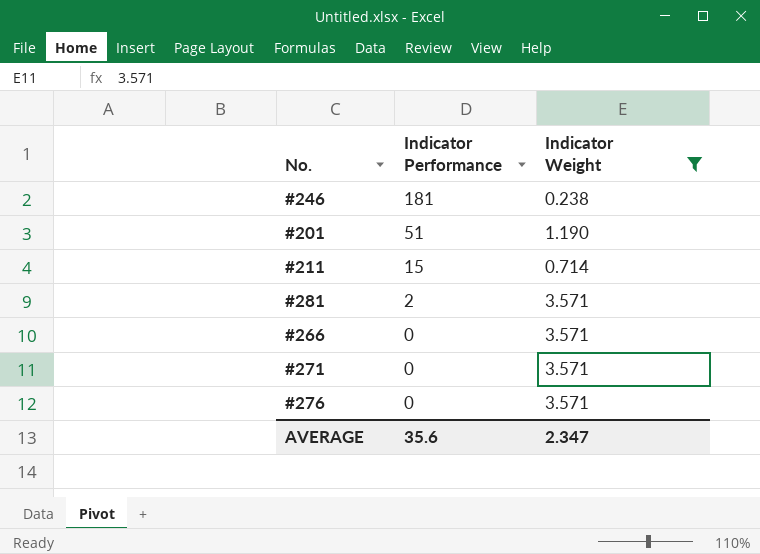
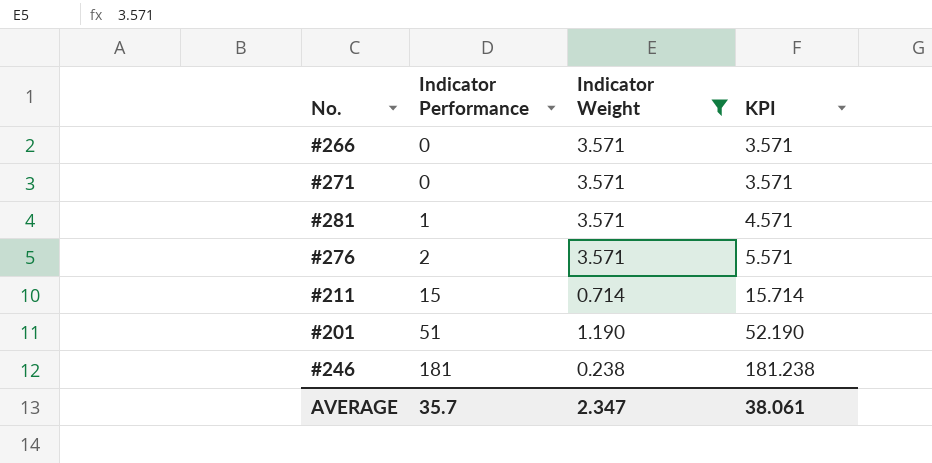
row order: Indicator Performance descending -> Indicator Performance ascending
column KPI | formula: none -> [Indicator Performance] + [Indicator Weight]
#281 | Indicator Performance: 2 -> 1
#276 | Indicator Performance: 0 -> 2
AVERAGE | Indicator Performance: 35.6 -> 35.7

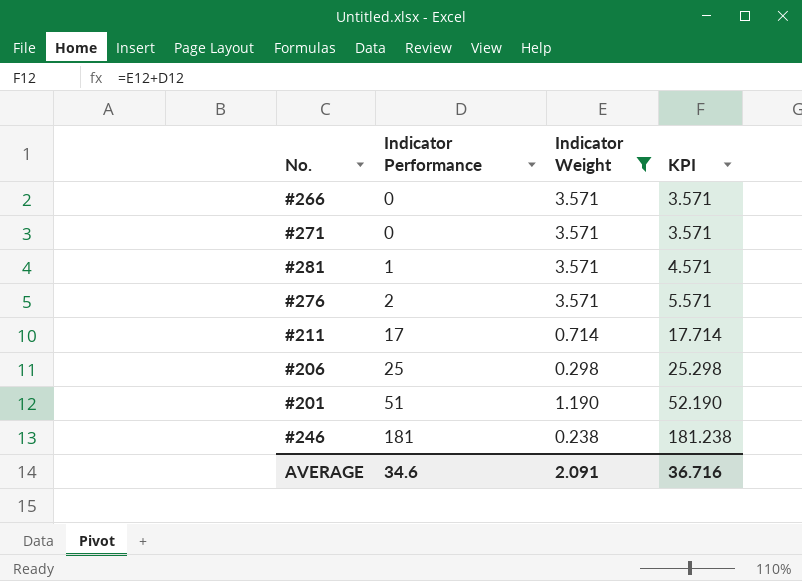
#211 | Indicator Performance: 15 -> 17
#211 | KPI: 15.714 -> 17.714
row #206: none -> 25 | 0.298 | 25.298
AVERAGE | Indicator Performance: 35.7 -> 34.6
AVERAGE | Indicator Weight: 2.347 -> 2.091
AVERAGE | KPI: 38.061 -> 36.716

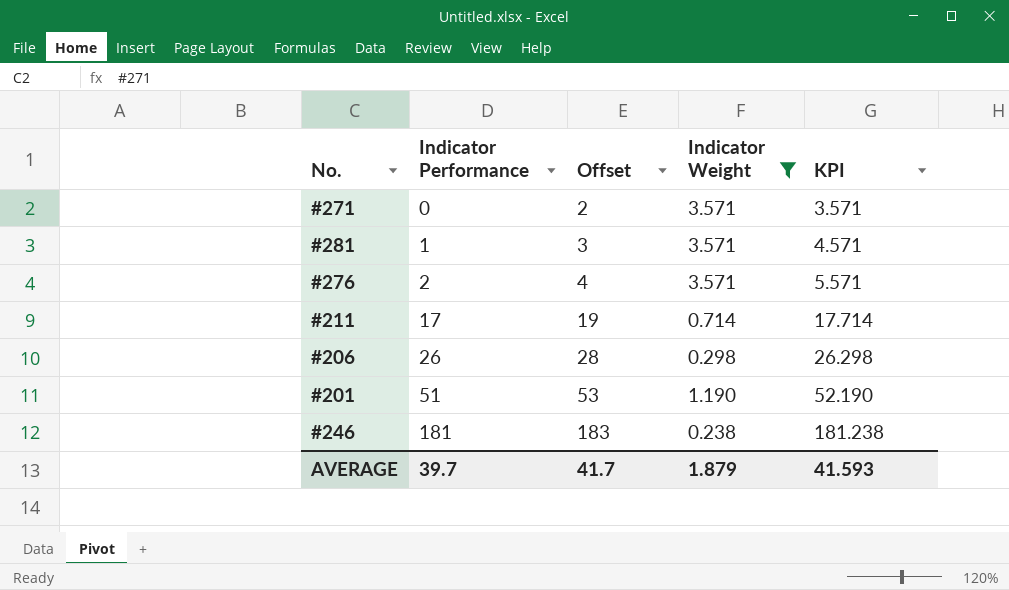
column Offset | formula: none -> [Indicator Performance] + 2
row #266: 0 | 3.571 | 3.571 -> none
#206 | Indicator Performance: 25 -> 26
#206 | KPI: 25.298 -> 26.298
AVERAGE | Indicator Performance: 34.6 -> 39.7
AVERAGE | Indicator Weight: 2.091 -> 1.879
AVERAGE | KPI: 36.716 -> 41.593

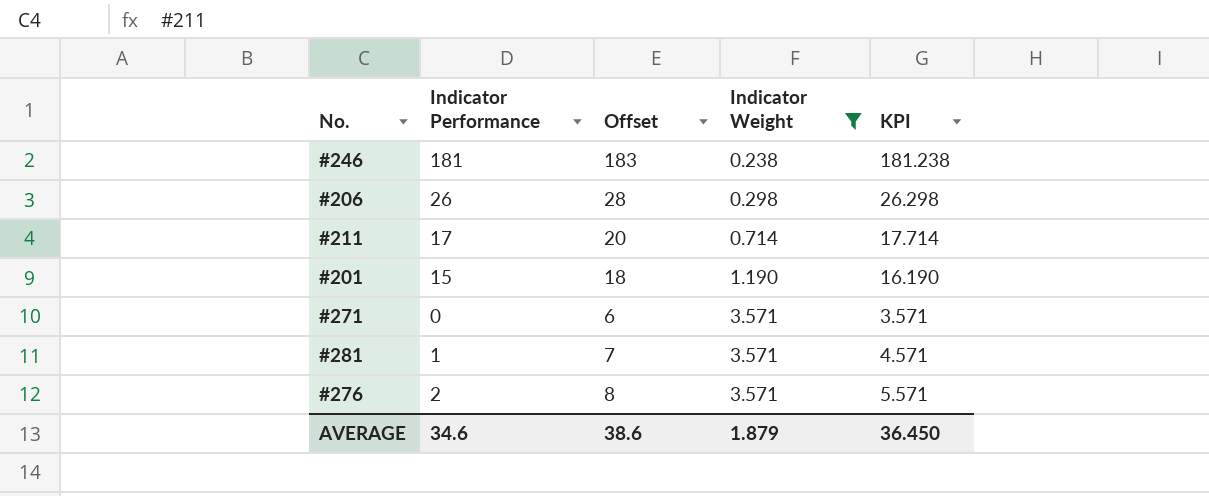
row order: Indicator Performance ascending -> Indicator Weight ascending
column Offset | formula: [Indicator Performance] + 2 -> [KPI] + 2
#201 | Indicator Performance: 51 -> 15
#201 | KPI: 52.190 -> 16.190
AVERAGE | Indicator Performance: 39.7 -> 34.6
AVERAGE | Offset: 41.7 -> 38.6
AVERAGE | KPI: 41.593 -> 36.450

